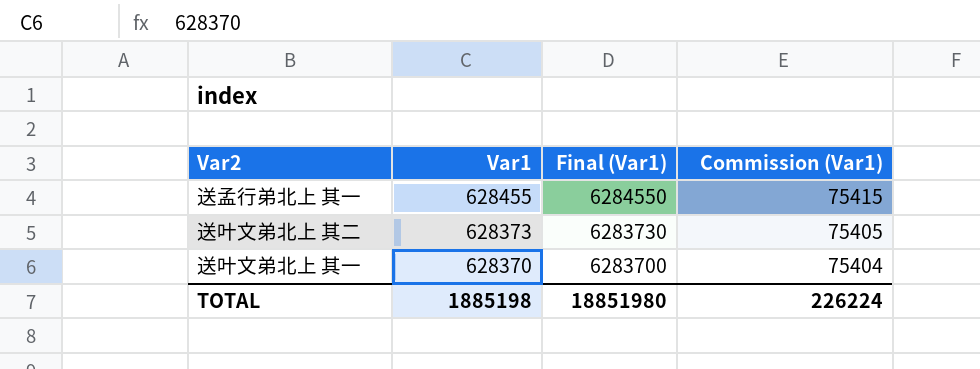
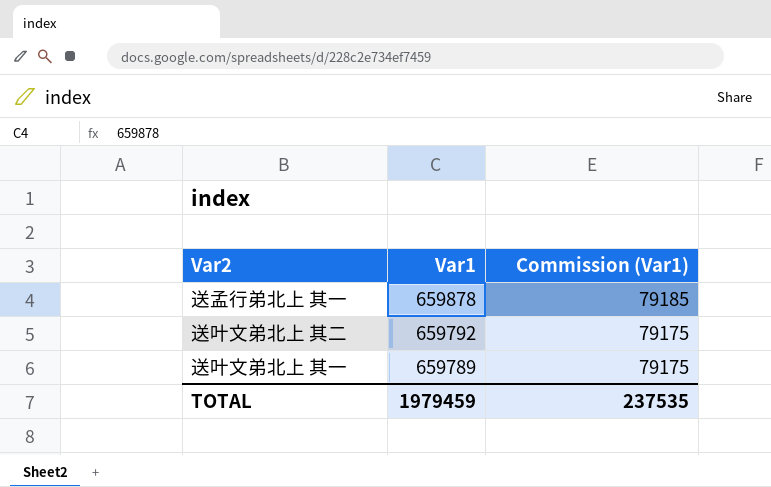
column Final (Var1) | formula: [Var1] * 10 -> none
送孟行弟北上 其一 | Var1: 628455 -> 659878
送孟行弟北上 其一 | Commission (Var1): 75415 -> 79185
送叶文弟北上 其二 | Var1: 628373 -> 659792
送叶文弟北上 其二 | Commission (Var1): 75405 -> 79175
送叶文弟北上 其一 | Var1: 628370 -> 659789
送叶文弟北上 其一 | Commission (Var1): 75404 -> 79175
TOTAL | Var1: 1885198 -> 1979459
TOTAL | Commission (Var1): 226224 -> 237535

